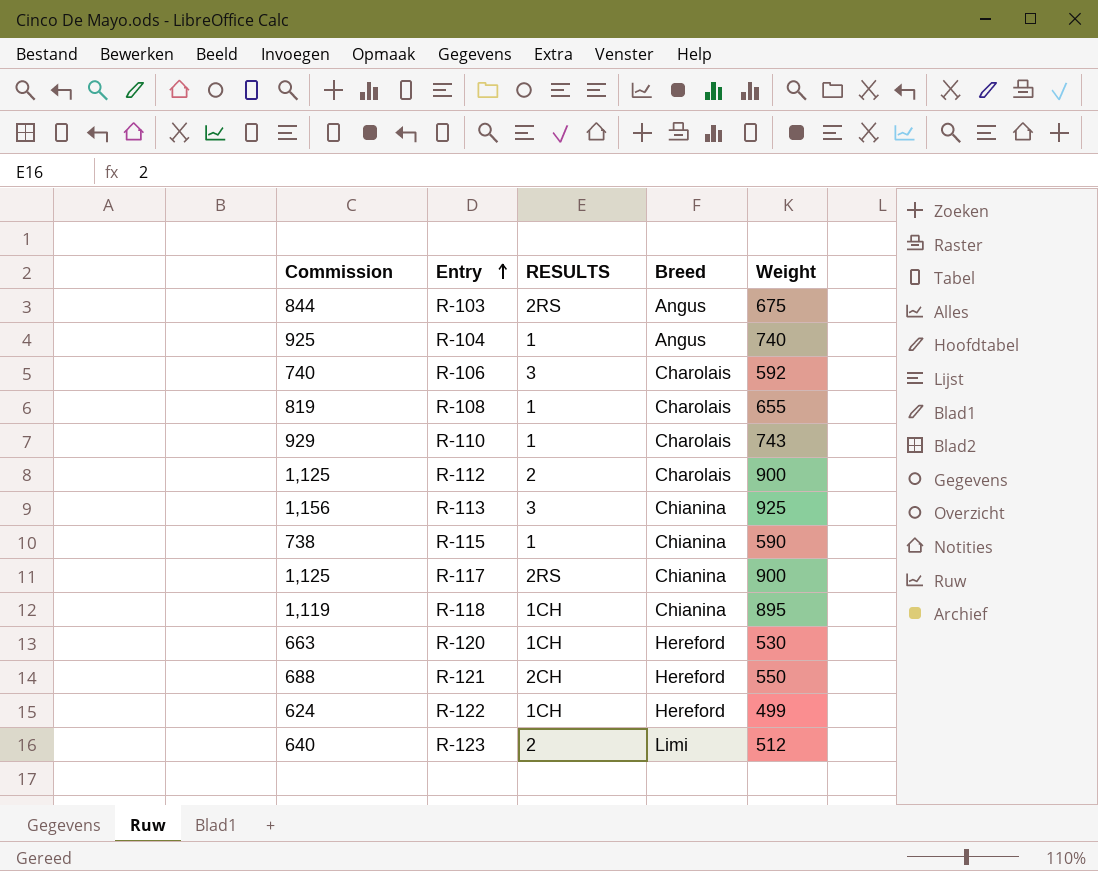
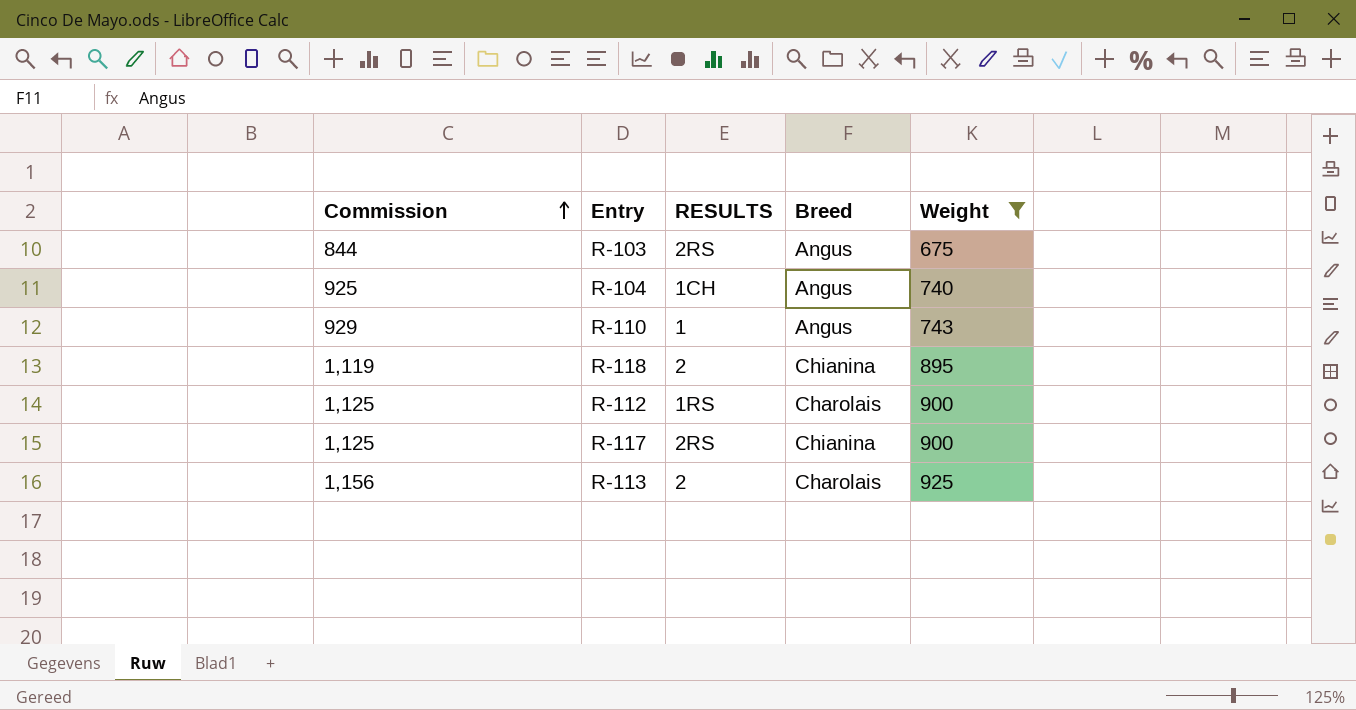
filter: none -> Weight >= 675
row order: Entry ascending -> Commission ascending
R-104 | RESULTS: 1 -> 1CH
R-110 | Breed: Charolais -> Angus
R-118 | RESULTS: 1CH -> 2
R-112 | RESULTS: 2 -> 1RS
R-113 | RESULTS: 3 -> 2
R-113 | Breed: Chianina -> Charolais

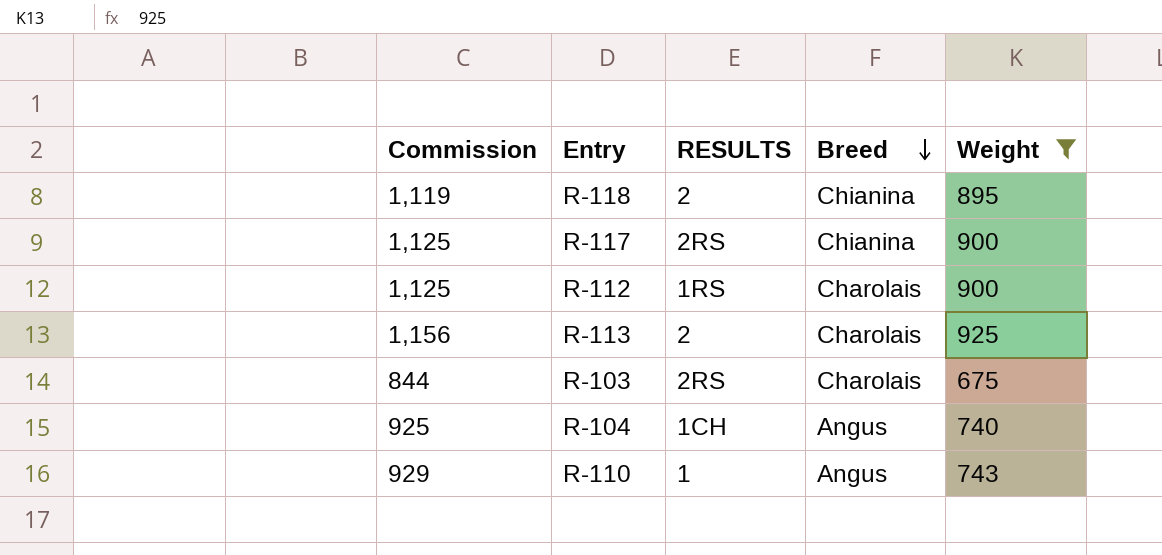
row order: Commission ascending -> Breed descending
R-103 | Breed: Angus -> Charolais

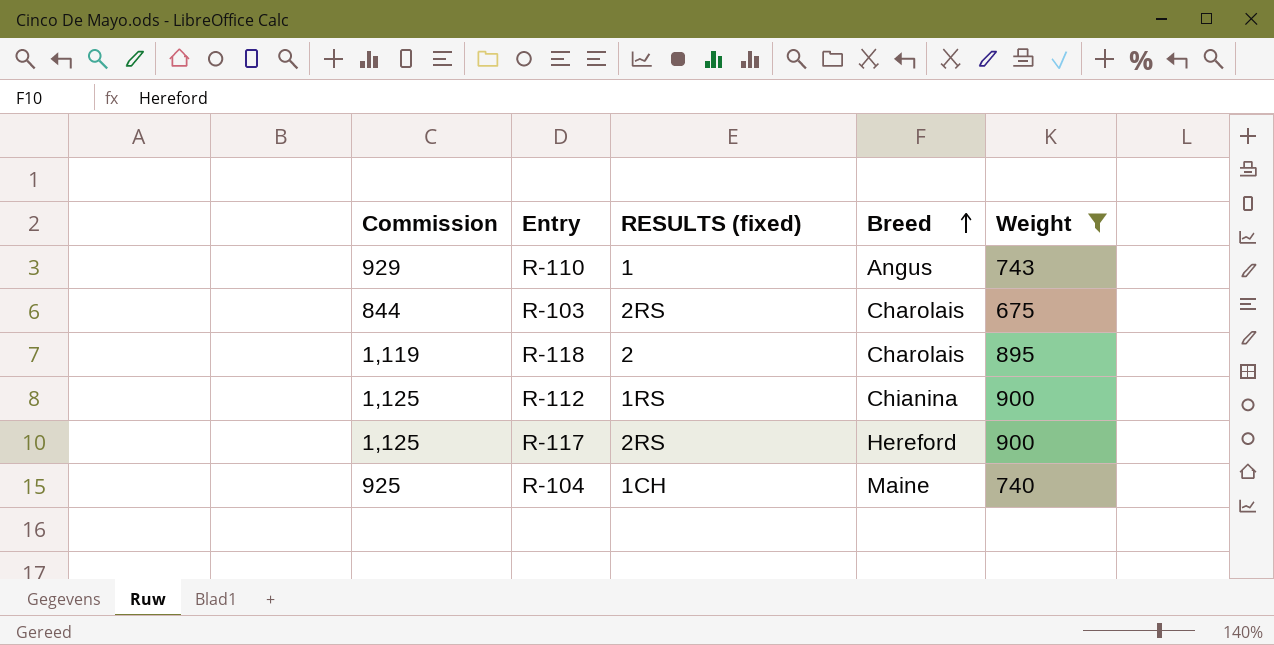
row order: Breed descending -> Breed ascending
column name: RESULTS -> RESULTS (fixed)
row R-113: 1,156 | 2 | Charolais | 925 -> none
R-118 | Breed: Chianina -> Charolais
R-112 | Breed: Charolais -> Chianina
R-117 | Breed: Chianina -> Hereford
R-104 | Breed: Angus -> Maine

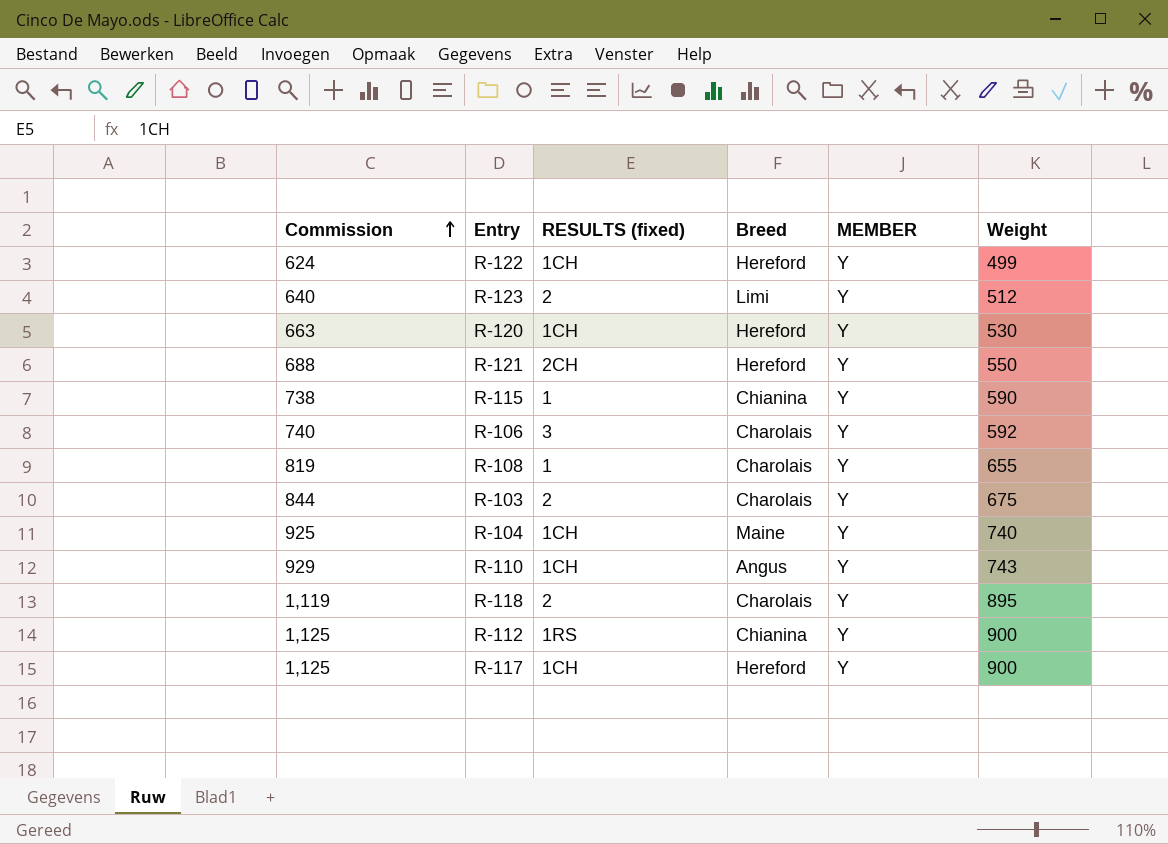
filter: Weight >= 675 -> none
row order: Breed ascending -> Commission ascending
column MEMBER | position: none -> 5
R-103 | RESULTS (fixed): 2RS -> 2
R-110 | RESULTS (fixed): 1 -> 1CH
R-117 | RESULTS (fixed): 2RS -> 1CH

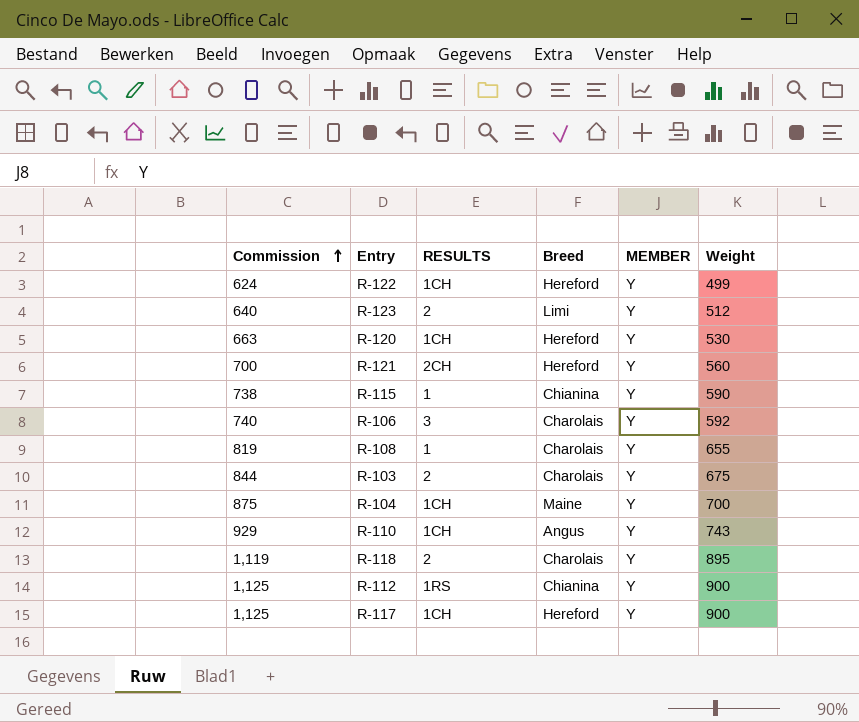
column name: RESULTS (fixed) -> RESULTS
R-121 | Commission: 688 -> 700
R-121 | Weight: 550 -> 560
R-104 | Commission: 925 -> 875
R-104 | Weight: 740 -> 700

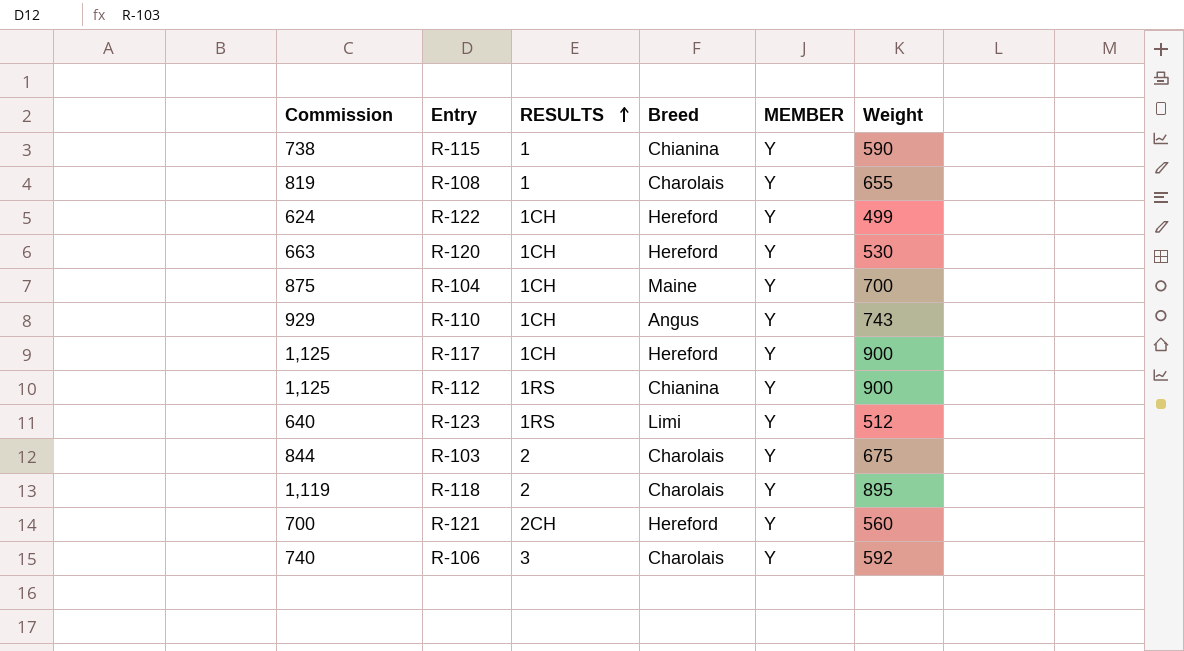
row order: Commission ascending -> RESULTS ascending
R-123 | RESULTS: 2 -> 1RS

